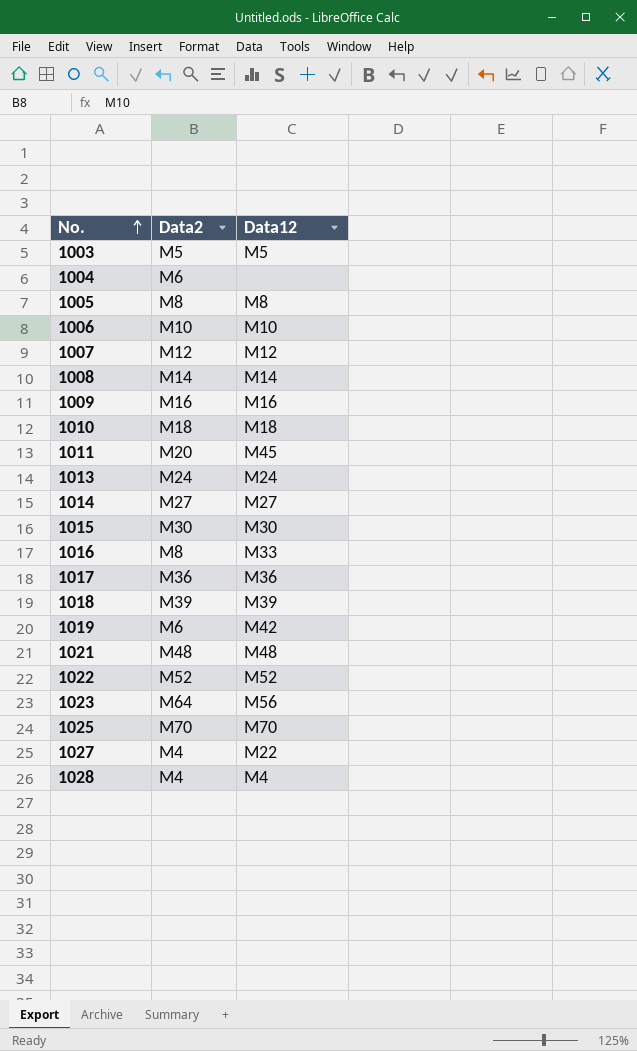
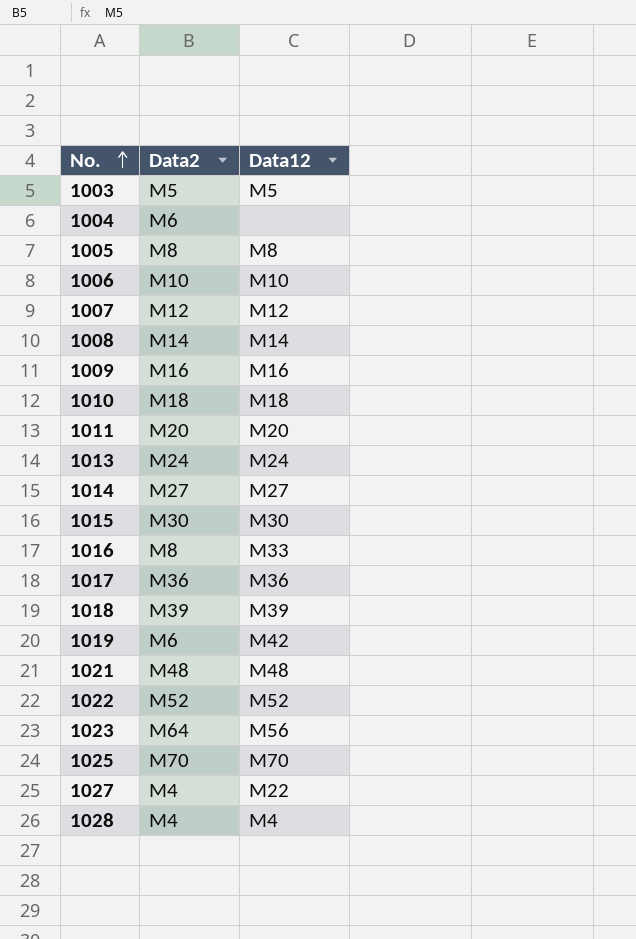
1011 | Data12: M45 -> M20

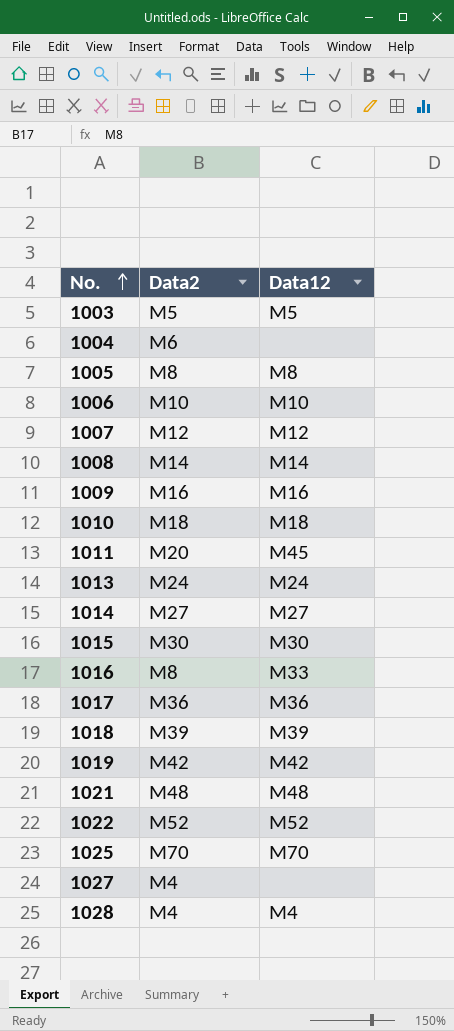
row 1023: M64 | M56 -> none
1011 | Data12: M20 -> M45
1019 | Data2: M6 -> M42
1027 | Data12: M22 -> none

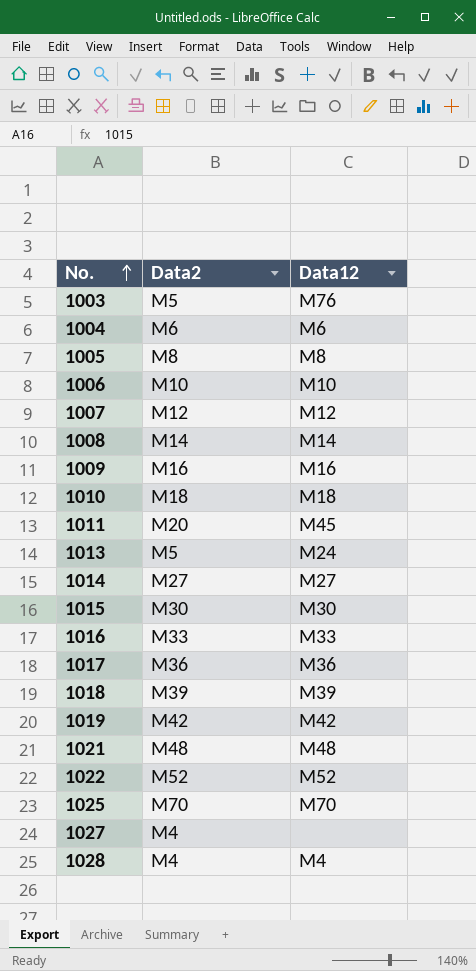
1003 | Data12: M5 -> M76
1004 | Data12: none -> M6
1013 | Data2: M24 -> M5
1016 | Data2: M8 -> M33

